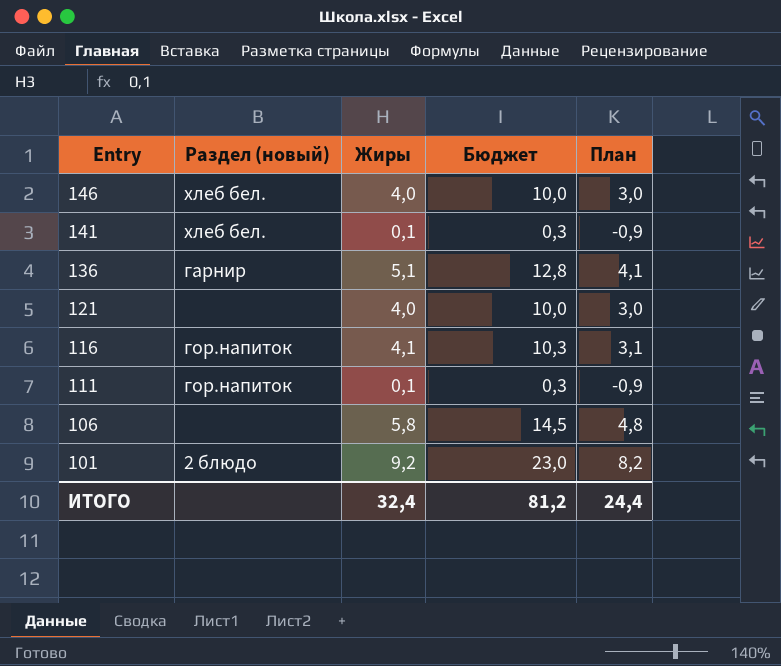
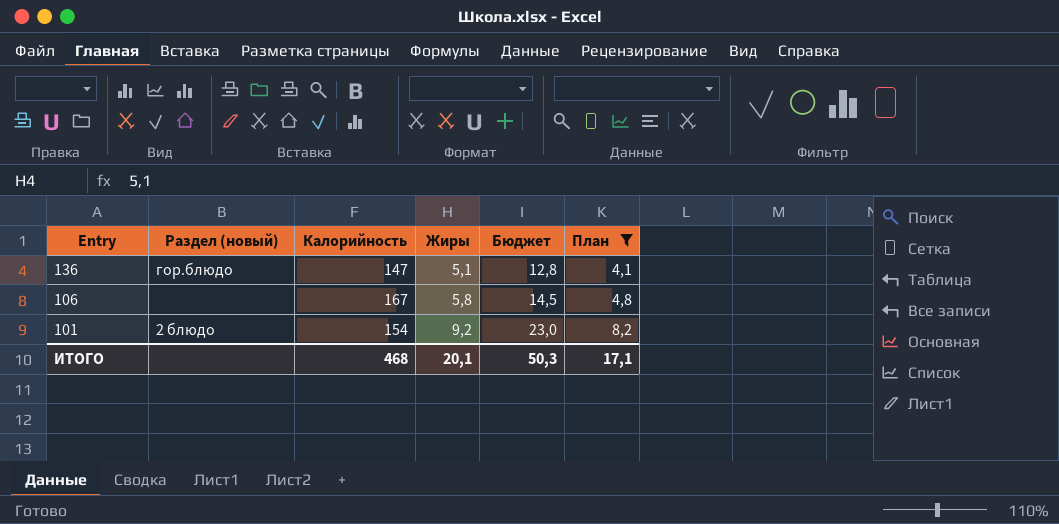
filter: none -> План >= 4,1
column Калорийность | position: none -> 3
136 | Раздел (новый): гарнир -> гор.блюдо
ИТОГО | Жиры: 32,4 -> 20,1
ИТОГО | Бюджет: 81,2 -> 50,3
ИТОГО | План: 24,4 -> 17,1

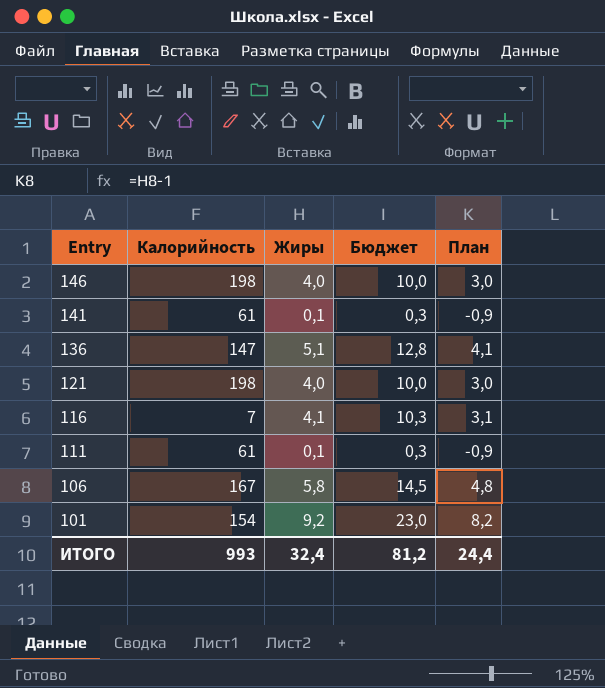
filter: План >= 4,1 -> none
column Раздел (новый) | position: 2 -> none
ИТОГО | Калорийность: 468 -> 993
ИТОГО | Жиры: 20,1 -> 32,4
ИТОГО | Бюджет: 50,3 -> 81,2
ИТОГО | План: 17,1 -> 24,4

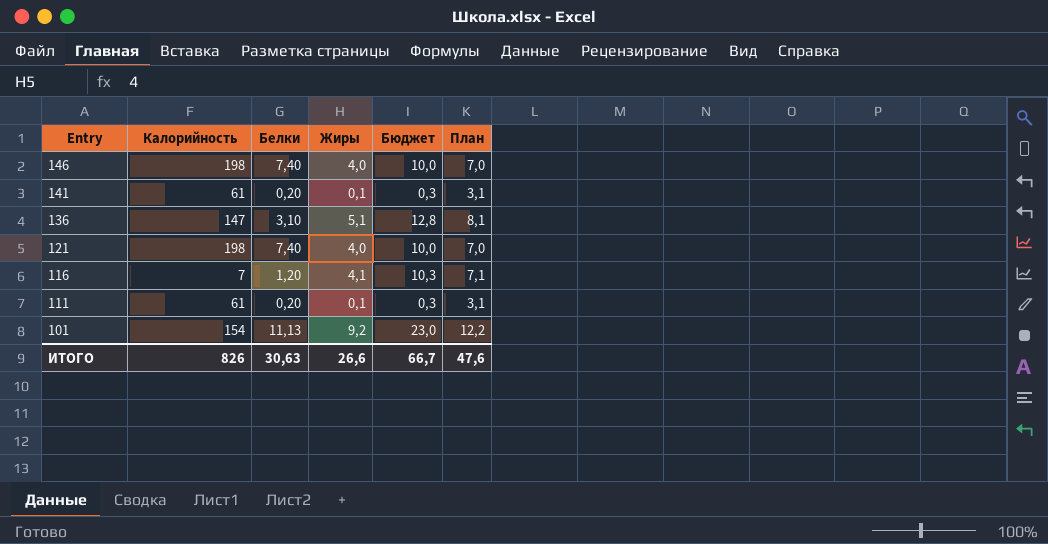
column Белки | position: none -> 3
column План | formula: [Жиры] - 1 -> [Жиры] + 3
row 106: 167 | 5,8 | 14,5 | 4,8 -> none
ИТОГО | Калорийность: 993 -> 826
ИТОГО | Жиры: 32,4 -> 26,6
ИТОГО | Бюджет: 81,2 -> 66,7
ИТОГО | План: 24,4 -> 47,6

